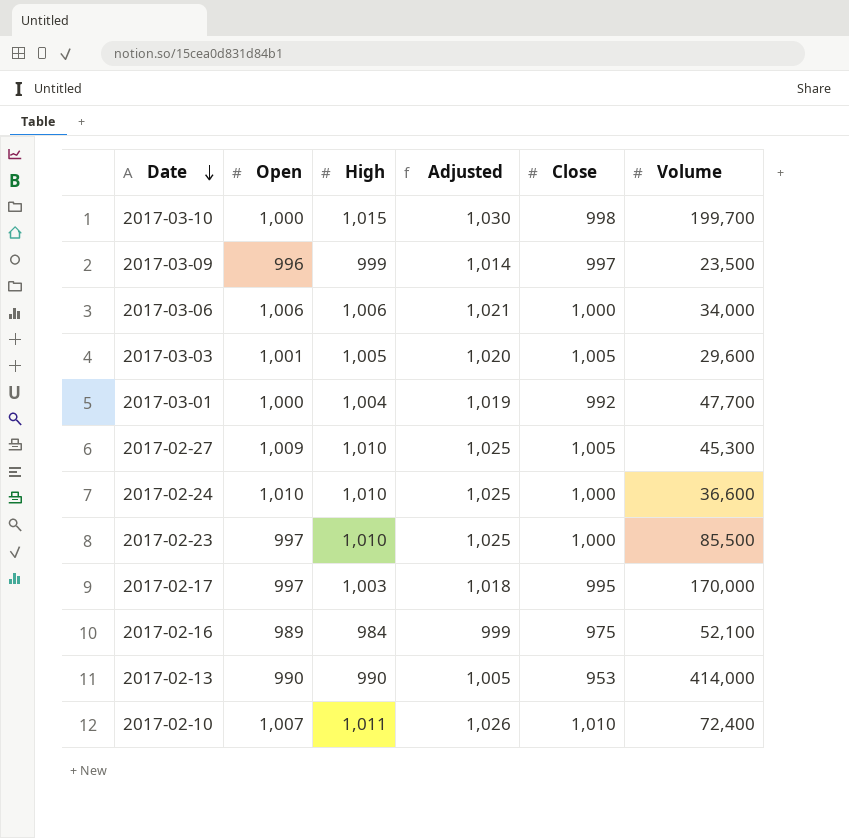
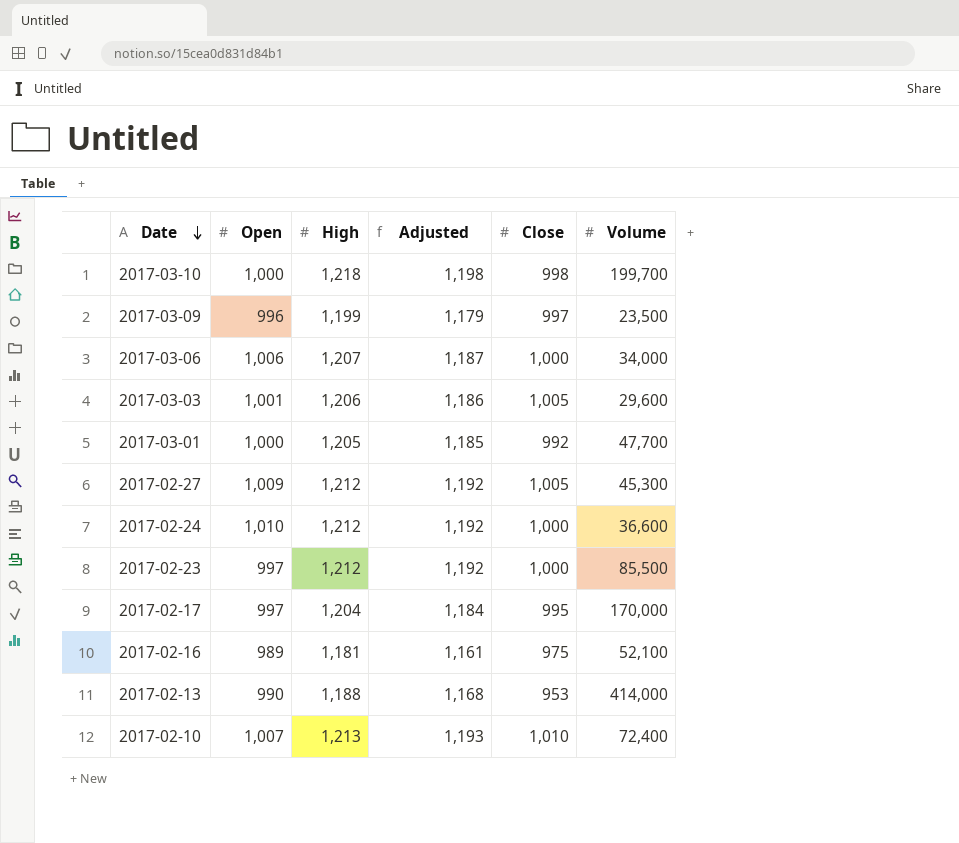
column Adjusted | formula: [High] + 15 -> [High] - 20
2017-03-10 | High: 1,015 -> 1,218
2017-03-09 | High: 999 -> 1,199
2017-03-06 | High: 1,006 -> 1,207
2017-03-03 | High: 1,005 -> 1,206
2017-03-01 | High: 1,004 -> 1,205
2017-02-27 | High: 1,010 -> 1,212
2017-02-24 | High: 1,010 -> 1,212
2017-02-23 | High: 1,010 -> 1,212
2017-02-17 | High: 1,003 -> 1,204
2017-02-16 | High: 984 -> 1,181
2017-02-13 | High: 990 -> 1,188
2017-02-10 | High: 1,011 -> 1,213

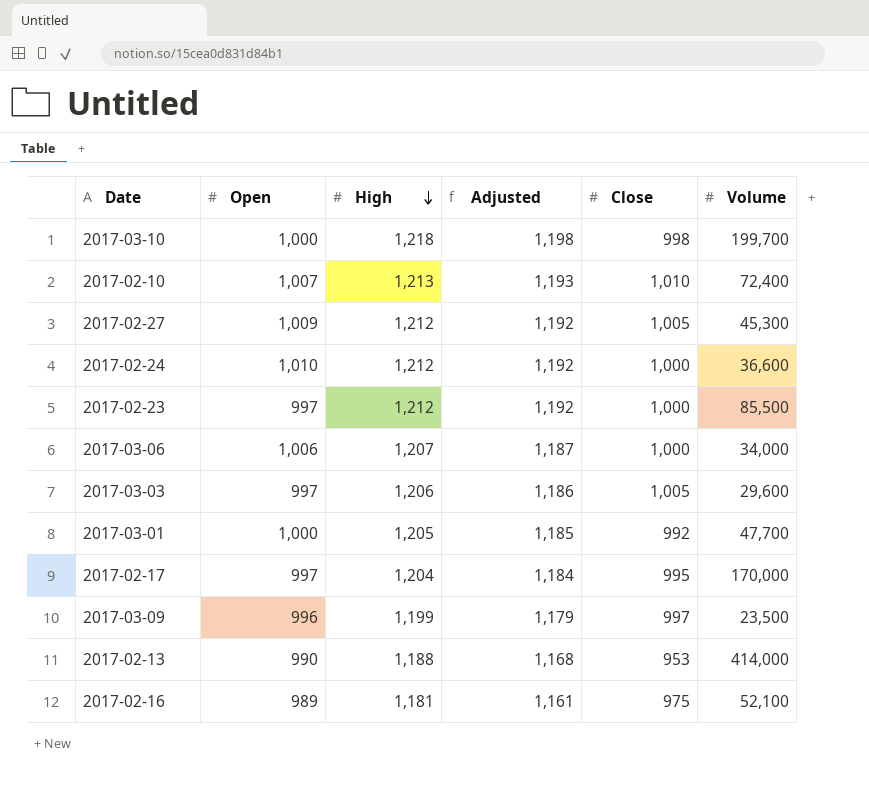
row order: Date descending -> High descending
2017-03-03 | Open: 1,001 -> 997

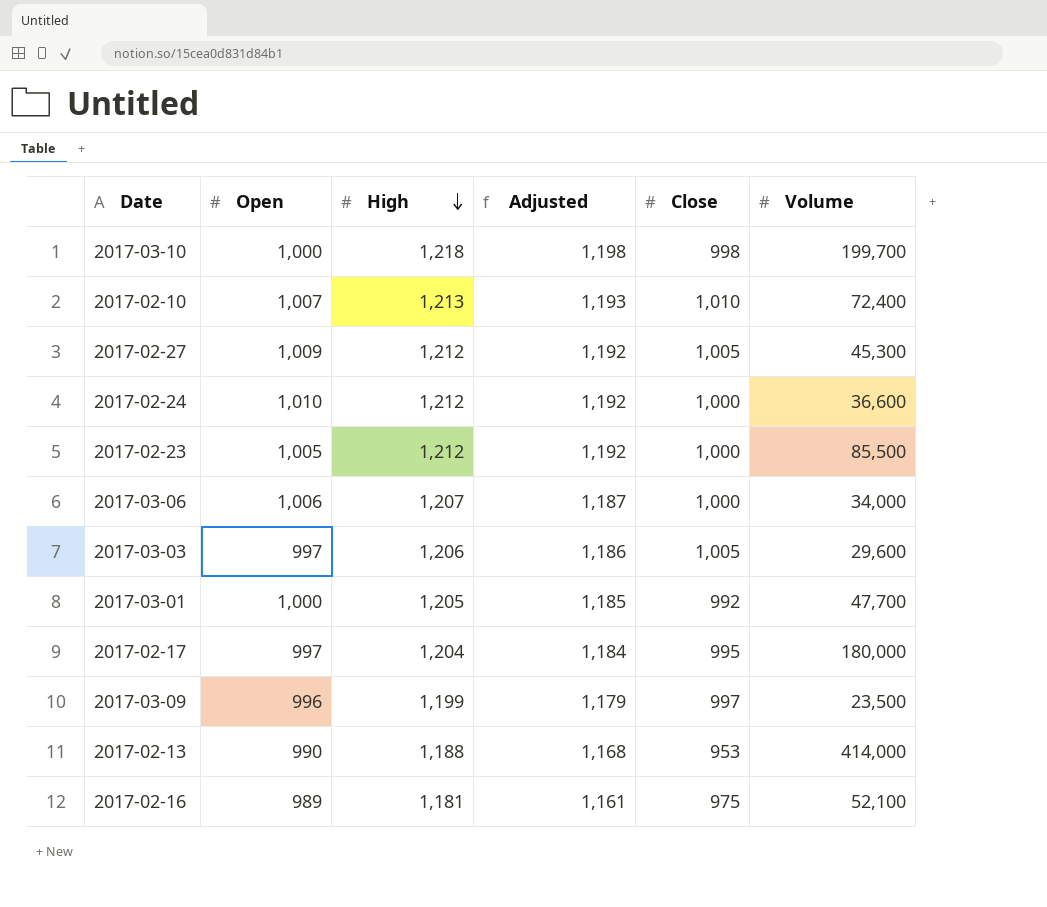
2017-02-23 | Open: 997 -> 1,005
2017-02-17 | Volume: 170,000 -> 180,000

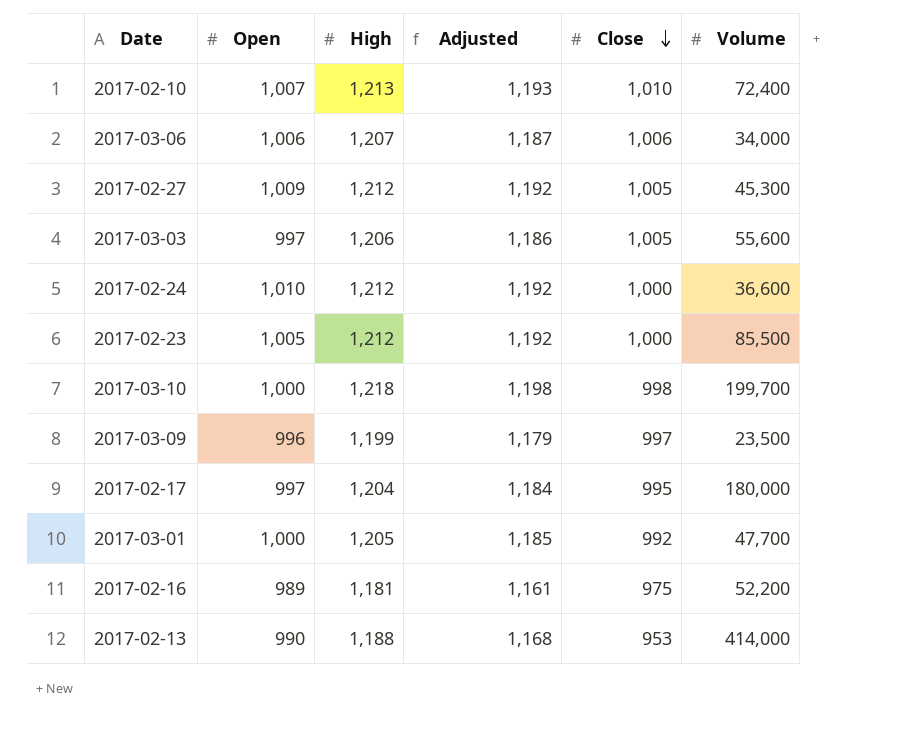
row order: High descending -> Close descending
2017-03-06 | Close: 1,000 -> 1,006
2017-03-03 | Volume: 29,600 -> 55,600
2017-02-16 | Volume: 52,100 -> 52,200

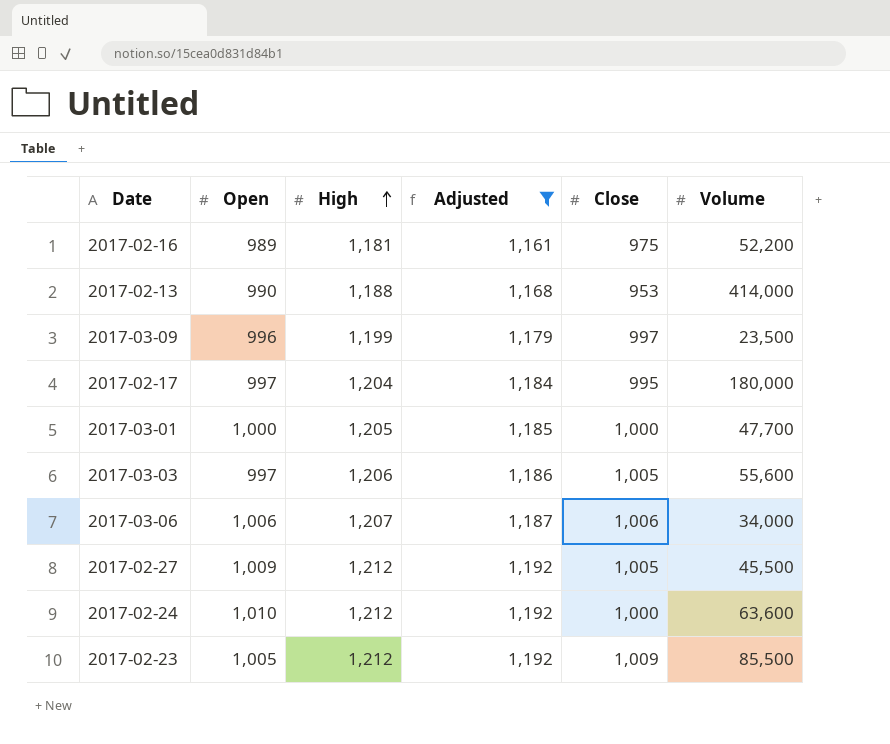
filter: none -> Adjusted <= 1,192
row order: Close descending -> High ascending
2017-03-01 | Close: 992 -> 1,000
2017-02-27 | Volume: 45,300 -> 45,500
2017-02-24 | Volume: 36,600 -> 63,600
2017-02-23 | Close: 1,000 -> 1,009

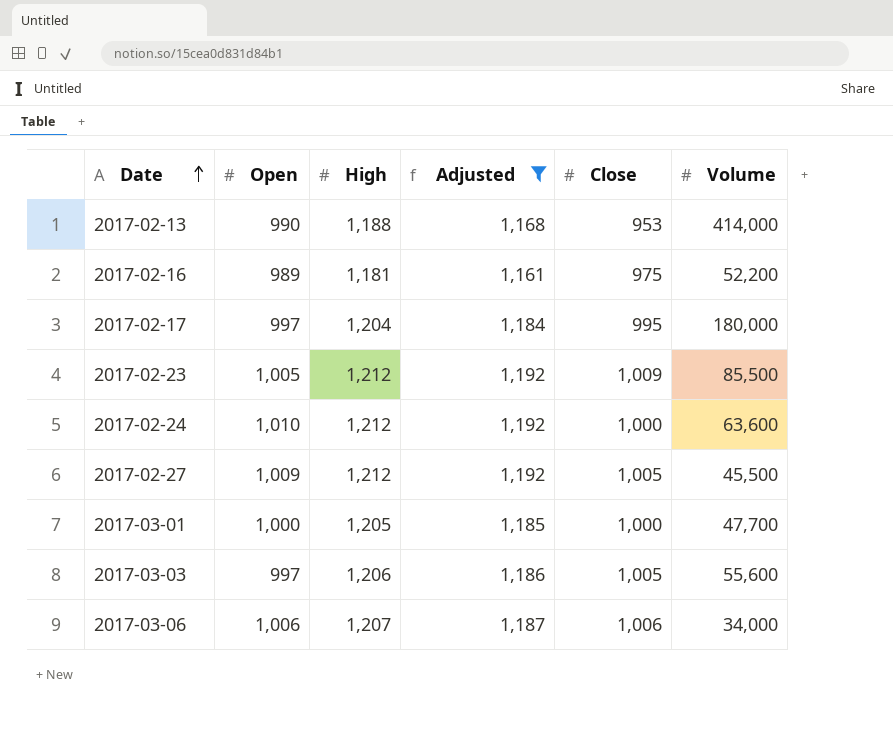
row order: High ascending -> Date ascending
row 2017-03-09: 996 | 1,199 | 1,179 | 997 | 23,500 -> none

